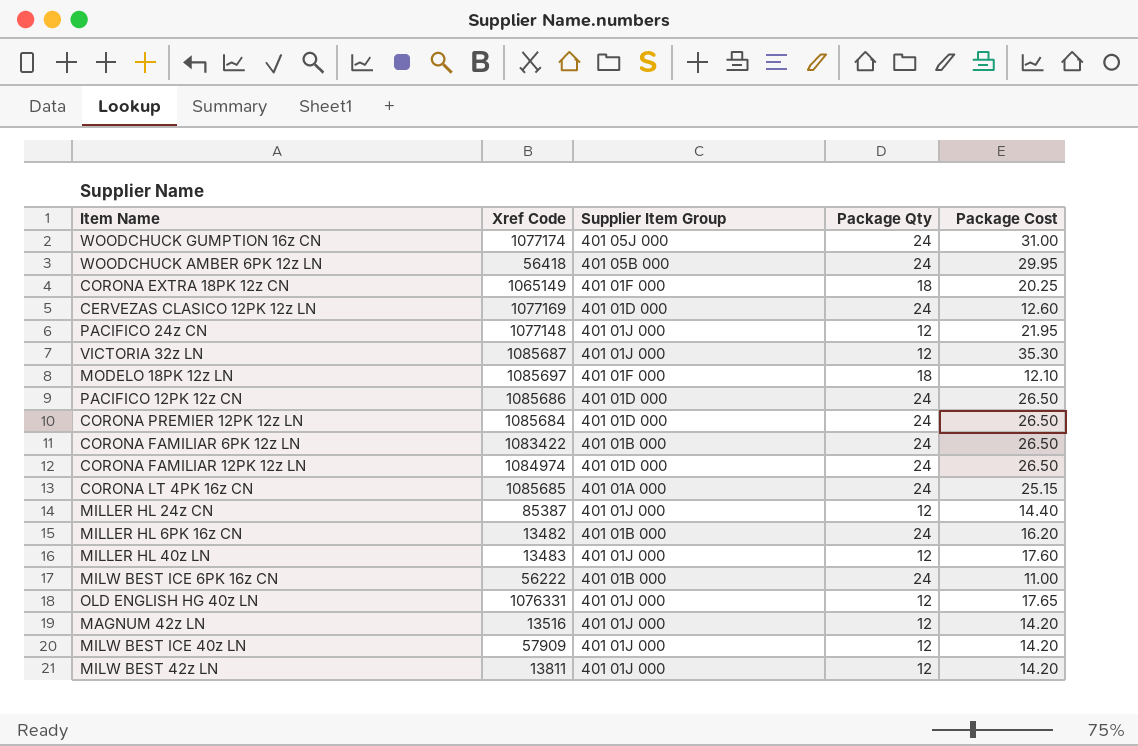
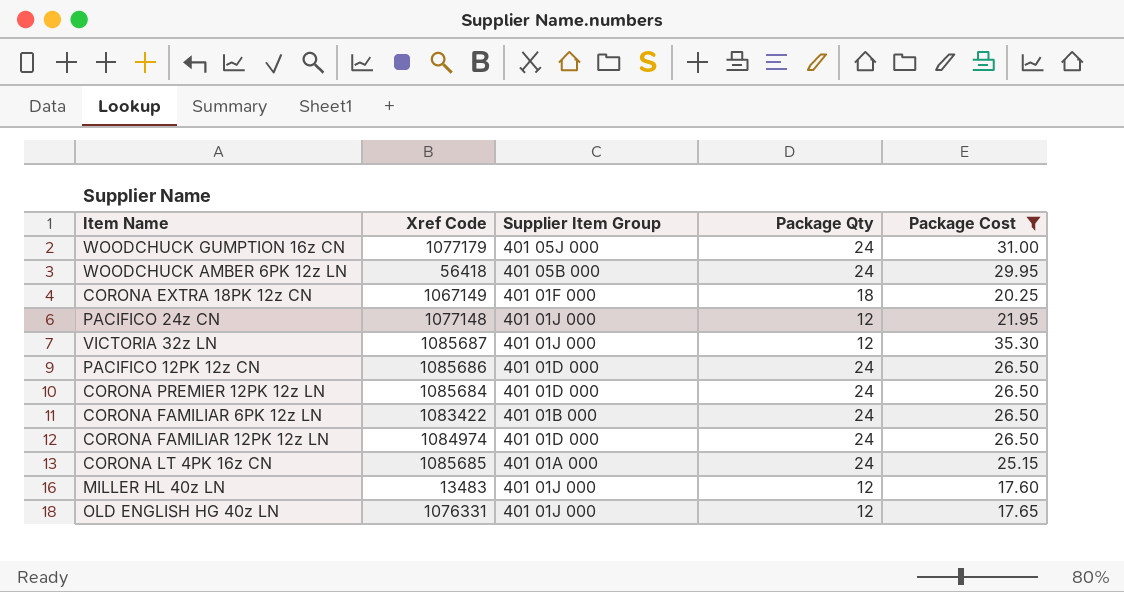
filter: none -> Package Cost >= 17.60
WOODCHUCK GUMPTION 16z CN | Xref Code: 1077174 -> 1077179
CORONA EXTRA 18PK 12z CN | Xref Code: 1065149 -> 1067149

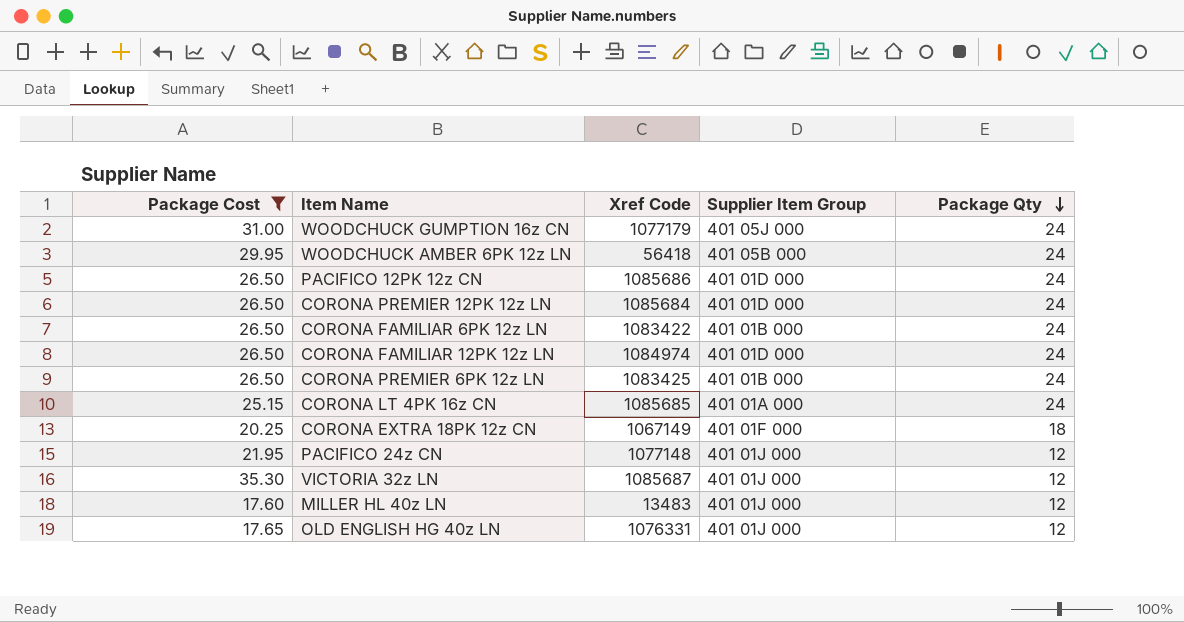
row order: none -> Package Qty descending
column Package Cost | position: 5 -> 1
row CORONA PREMIER 6PK 12z LN: none -> 26.50 | 1083425 | 401 01B 000 | 24

